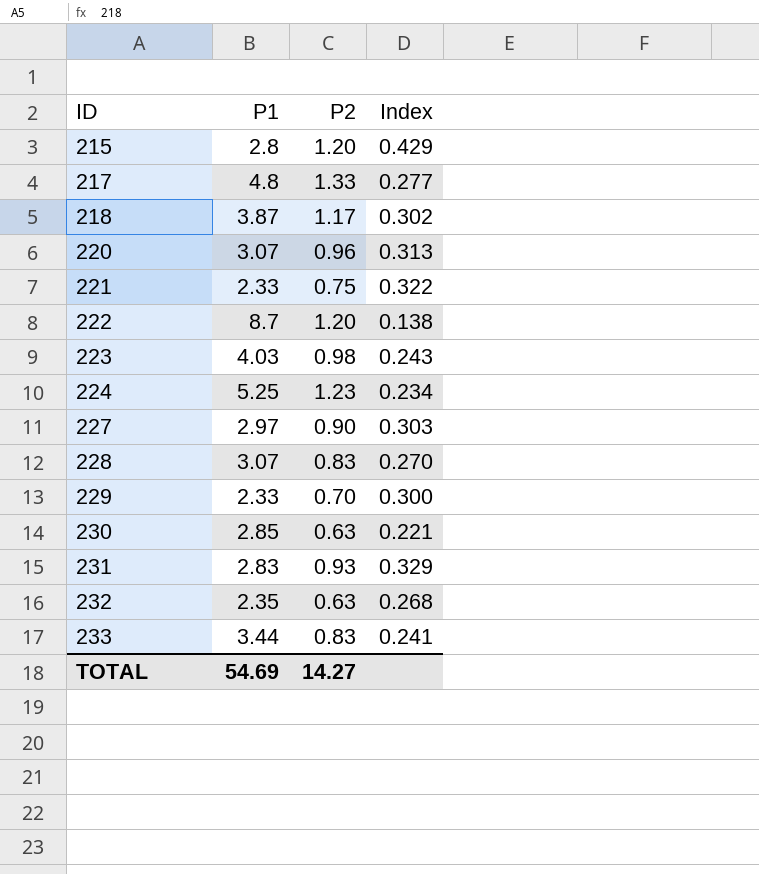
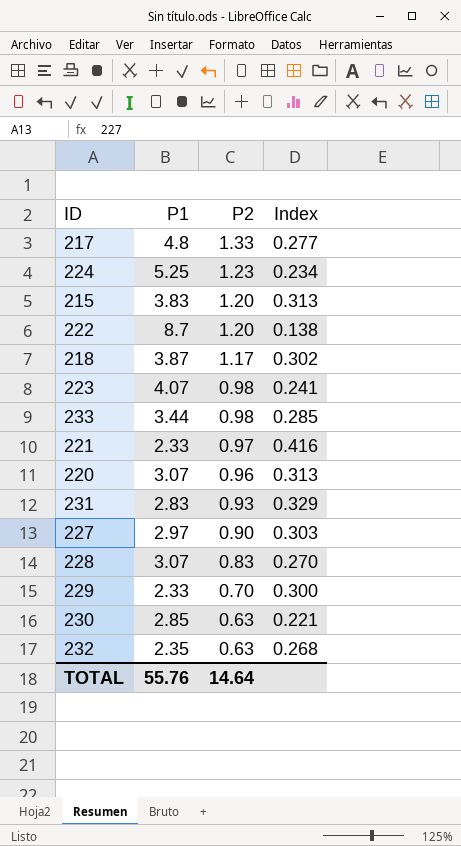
row order: ID ascending -> P2 descending
215 | P1: 2.8 -> 3.83
215 | Index: 0.429 -> 0.313
223 | P1: 4.03 -> 4.07
223 | Index: 0.243 -> 0.241
233 | P2: 0.83 -> 0.98
233 | Index: 0.241 -> 0.285
221 | P2: 0.75 -> 0.97
221 | Index: 0.322 -> 0.416
TOTAL | P1: 54.69 -> 55.76
TOTAL | P2: 14.27 -> 14.64

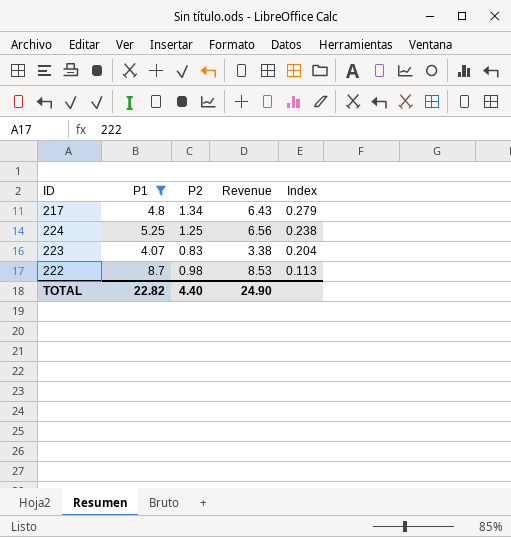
filter: none -> P1 >= 4.07
row order: P2 descending -> Index descending
column Revenue | formula: none -> [P1] * [P2]
217 | P2: 1.33 -> 1.34
217 | Index: 0.277 -> 0.279
224 | P2: 1.23 -> 1.25
224 | Index: 0.234 -> 0.238
223 | P2: 0.98 -> 0.83
223 | Index: 0.241 -> 0.204
222 | P2: 1.20 -> 0.98
222 | Index: 0.138 -> 0.113
TOTAL | P1: 55.76 -> 22.82
TOTAL | P2: 14.64 -> 4.40

